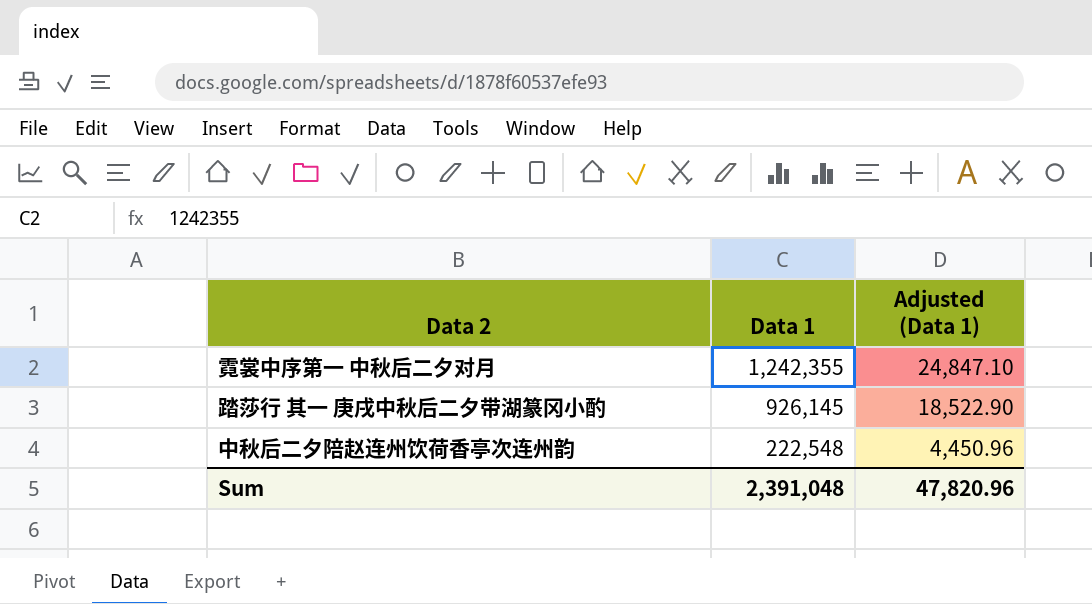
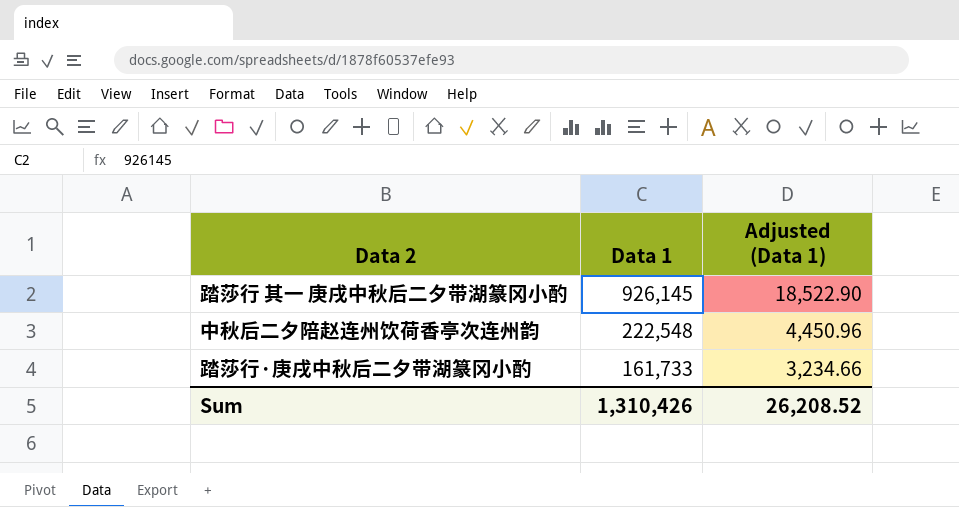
row 霓裳中序第一 中秋后二夕对月: 1,242,355 | 24,847.10 -> none
row 踏莎行·庚戌中秋后二夕带湖篆冈小酌: none -> 161,733 | 3,234.66
Sum | Data 1: 2,391,048 -> 1,310,426
Sum | Adjusted (Data 1): 47,820.96 -> 26,208.52

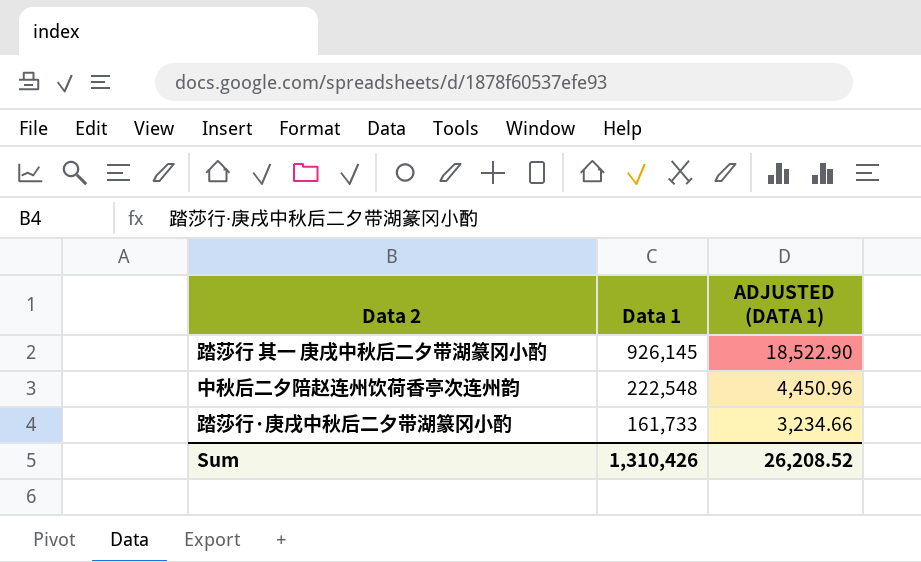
column name: Adjusted (Data 1) -> ADJUSTED (DATA 1)

